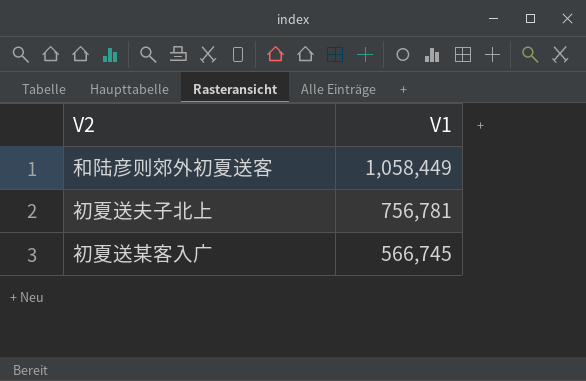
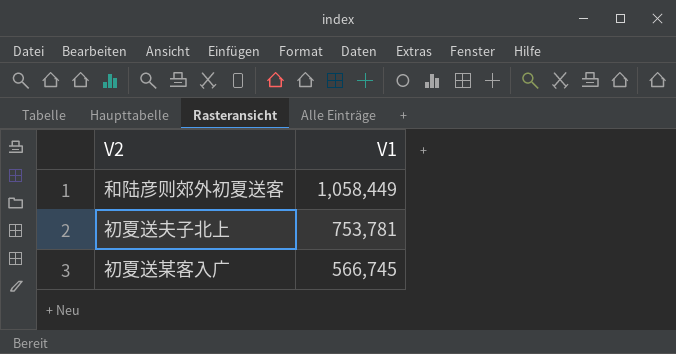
初夏送夫子北上 | V1: 756,781 -> 753,781

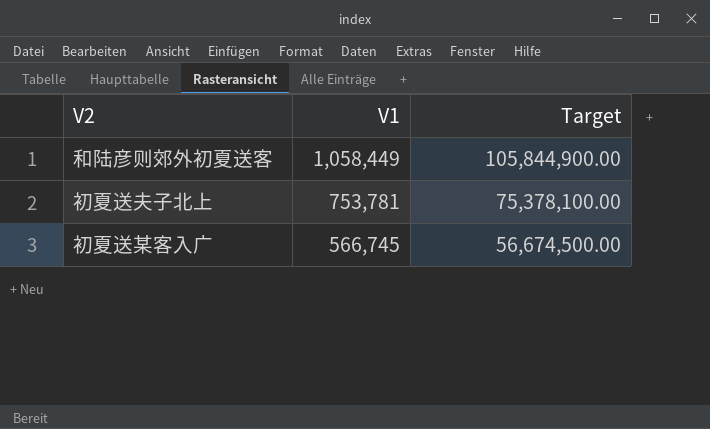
column Target | formula: none -> [V1] * 100

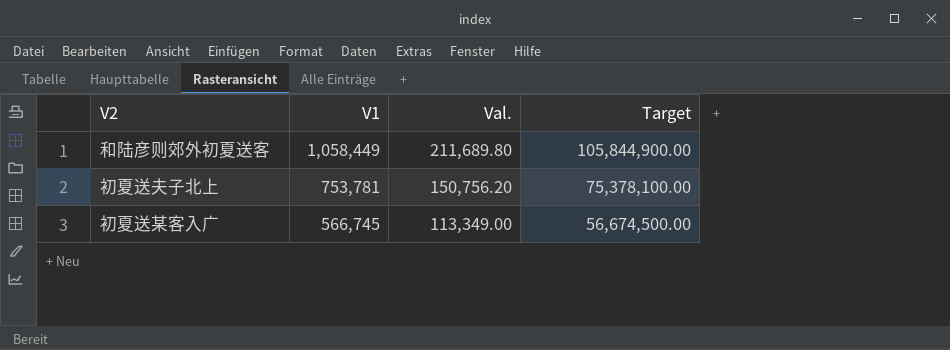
column Val. | formula: none -> [V1] * 0.2

